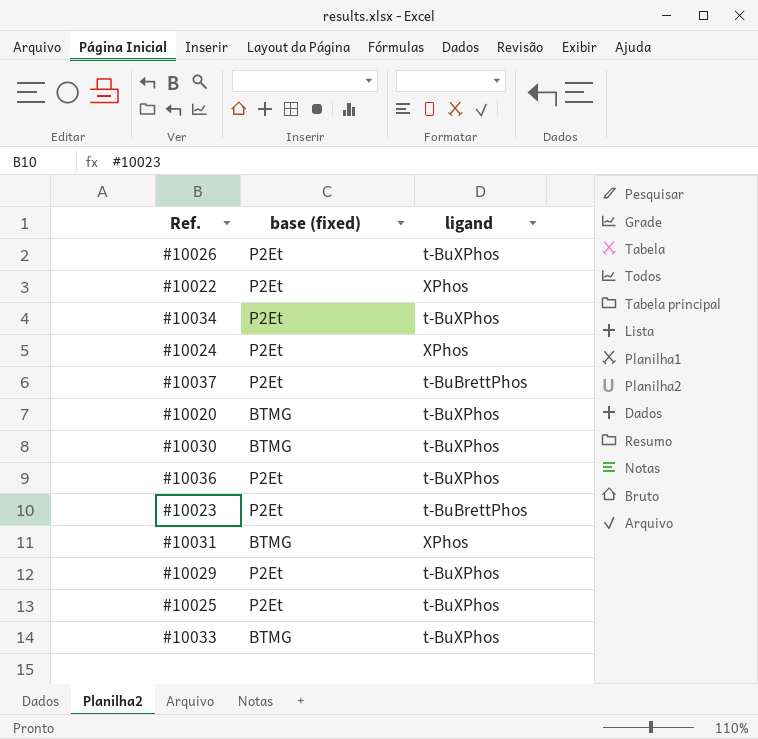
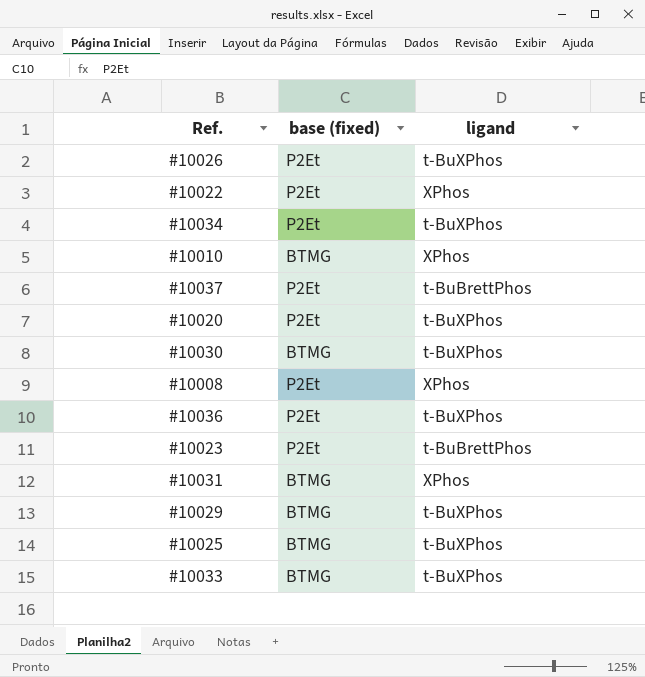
row #10024: P2Et | XPhos -> none
row #10010: none -> BTMG | XPhos
#10020 | base (fixed): BTMG -> P2Et
row #10008: none -> P2Et | XPhos
#10029 | base (fixed): P2Et -> BTMG
#10025 | base (fixed): P2Et -> BTMG

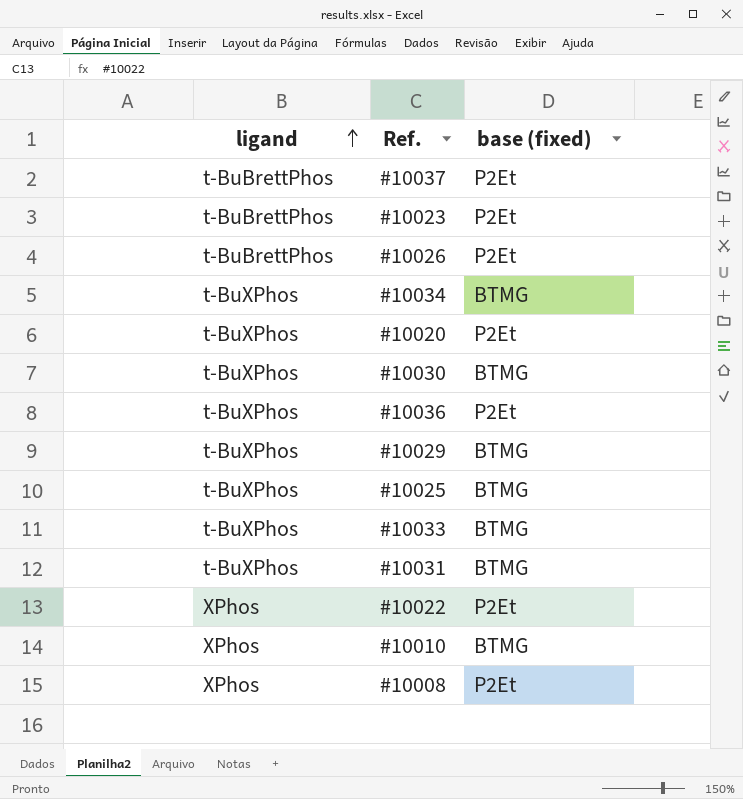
row order: none -> ligand ascending
column ligand | position: 3 -> 1
#10026 | ligand: t-BuXPhos -> t-BuBrettPhos
#10034 | base (fixed): P2Et -> BTMG
#10031 | ligand: XPhos -> t-BuXPhos

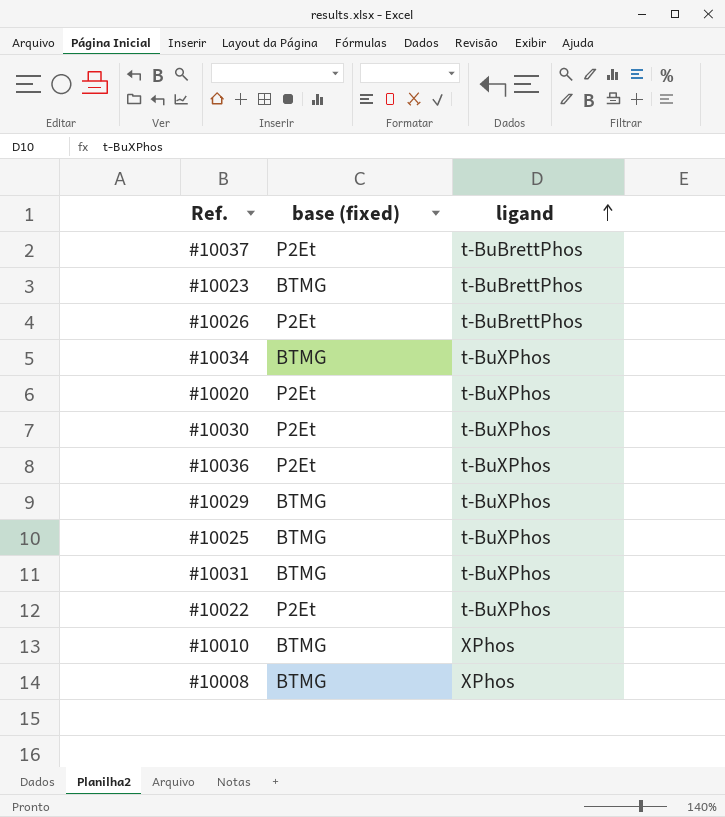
column ligand | position: 1 -> 3
row #10033: t-BuXPhos | BTMG -> none
#10023 | base (fixed): P2Et -> BTMG
#10030 | base (fixed): BTMG -> P2Et
#10022 | ligand: XPhos -> t-BuXPhos
#10008 | base (fixed): P2Et -> BTMG

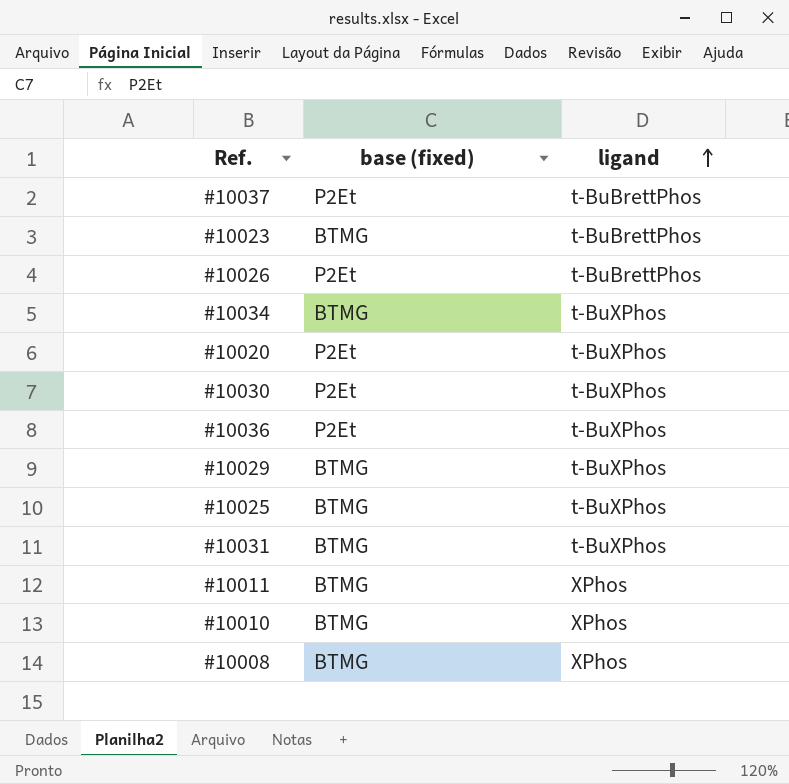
row #10022: P2Et | t-BuXPhos -> none
row #10011: none -> BTMG | XPhos

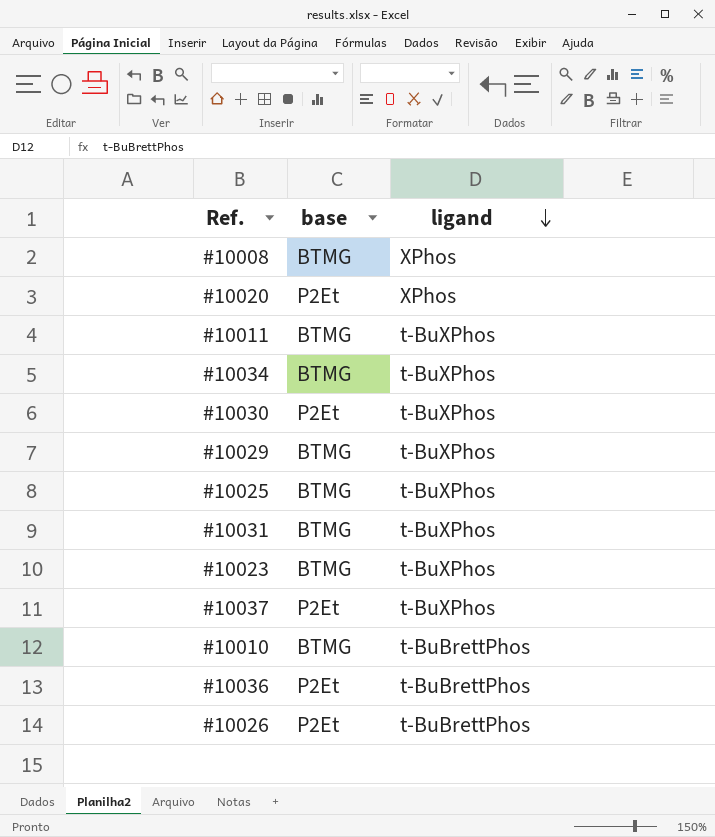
row order: ligand ascending -> ligand descending
column name: base (fixed) -> base
#10020 | ligand: t-BuXPhos -> XPhos
#10011 | ligand: XPhos -> t-BuXPhos
#10023 | ligand: t-BuBrettPhos -> t-BuXPhos
#10037 | ligand: t-BuBrettPhos -> t-BuXPhos
#10010 | ligand: XPhos -> t-BuBrettPhos
#10036 | ligand: t-BuXPhos -> t-BuBrettPhos

